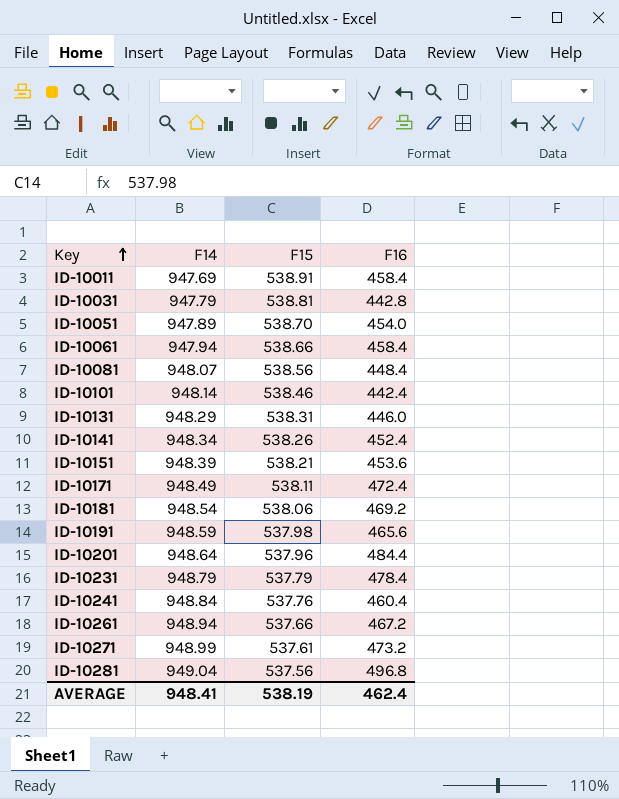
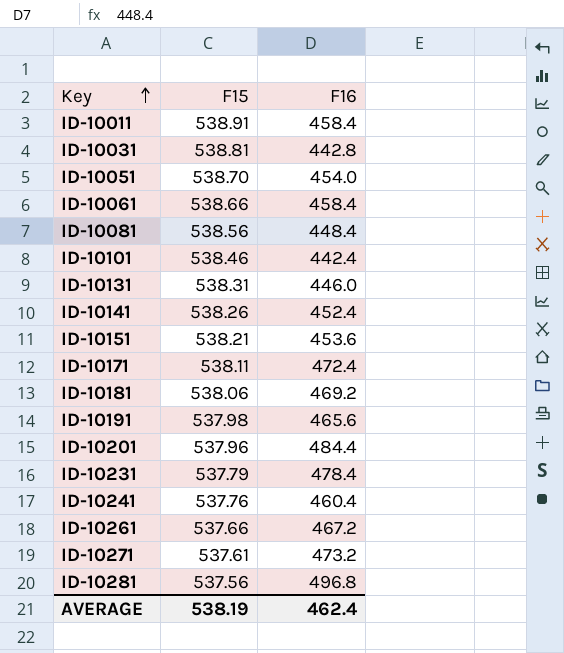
column F14 | position: 2 -> none

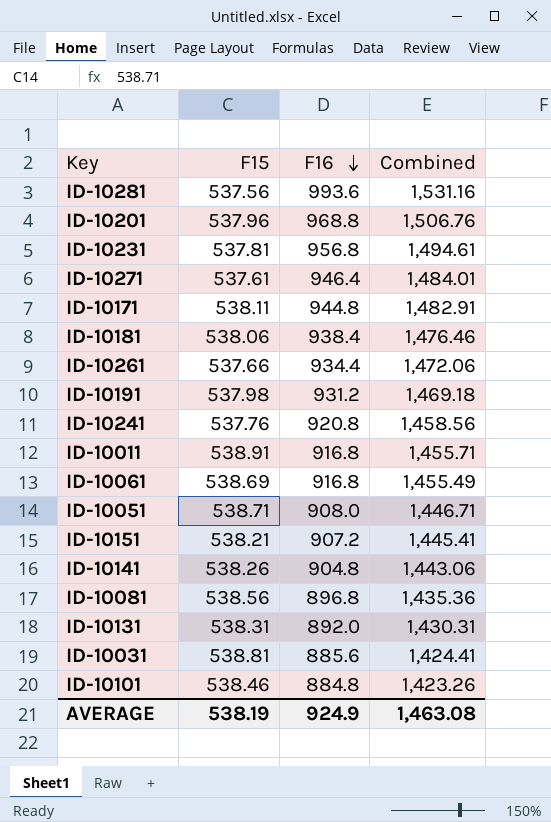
row order: Key ascending -> F16 descending
column Combined | formula: none -> [F15] + [F16]
ID-10281 | F16: 496.8 -> 993.6
ID-10201 | F16: 484.4 -> 968.8
ID-10231 | F15: 537.79 -> 537.81
ID-10231 | F16: 478.4 -> 956.8
ID-10271 | F16: 473.2 -> 946.4
ID-10171 | F16: 472.4 -> 944.8
ID-10181 | F16: 469.2 -> 938.4
ID-10261 | F16: 467.2 -> 934.4
ID-10191 | F16: 465.6 -> 931.2
ID-10241 | F16: 460.4 -> 920.8
ID-10011 | F16: 458.4 -> 916.8
ID-10061 | F15: 538.66 -> 538.69
ID-10061 | F16: 458.4 -> 916.8
ID-10051 | F15: 538.70 -> 538.71
ID-10051 | F16: 454.0 -> 908.0
ID-10151 | F16: 453.6 -> 907.2
ID-10141 | F16: 452.4 -> 904.8
ID-10081 | F16: 448.4 -> 896.8
ID-10131 | F16: 446.0 -> 892.0
ID-10031 | F16: 442.8 -> 885.6
ID-10101 | F16: 442.4 -> 884.8
AVERAGE | F16: 462.4 -> 924.9

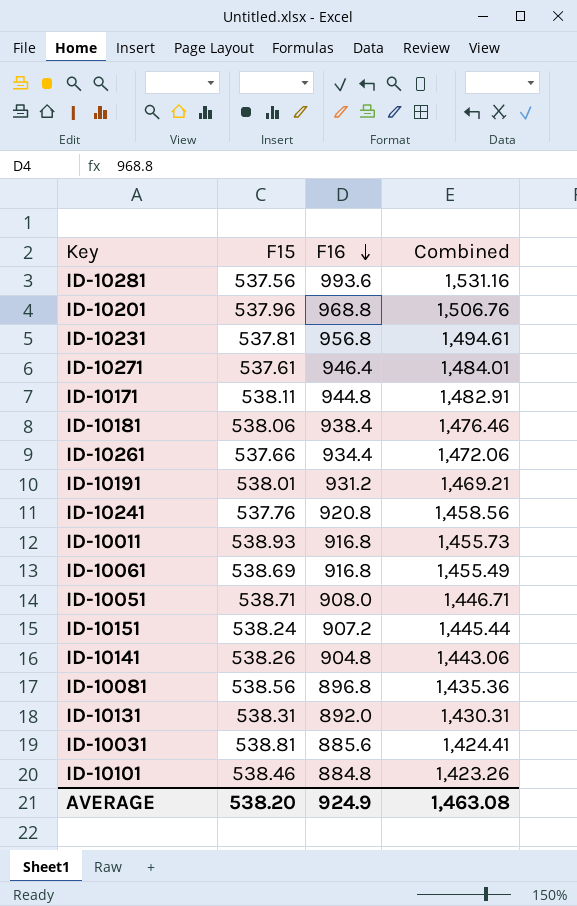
ID-10191 | F15: 537.98 -> 538.01
ID-10191 | Combined: 1,469.18 -> 1,469.21
ID-10011 | F15: 538.91 -> 538.93
ID-10011 | Combined: 1,455.71 -> 1,455.73
ID-10151 | F15: 538.21 -> 538.24
ID-10151 | Combined: 1,445.41 -> 1,445.44
AVERAGE | F15: 538.19 -> 538.20

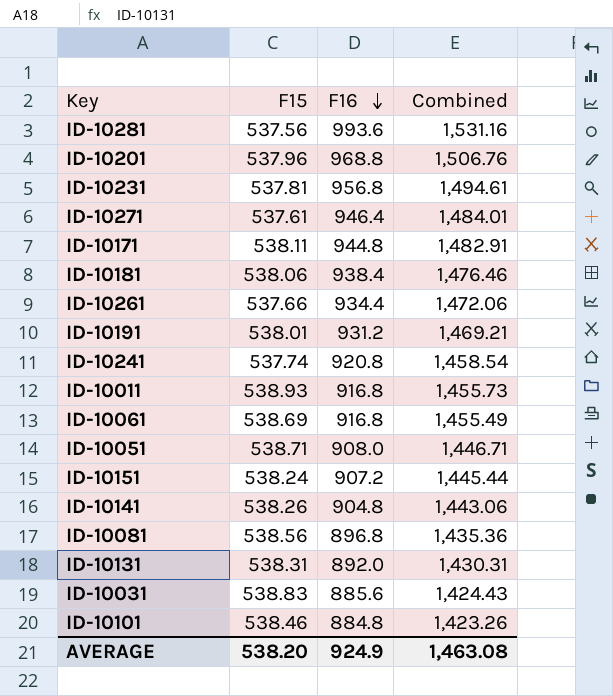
ID-10241 | F15: 537.76 -> 537.74
ID-10241 | Combined: 1,458.56 -> 1,458.54
ID-10031 | F15: 538.81 -> 538.83
ID-10031 | Combined: 1,424.41 -> 1,424.43

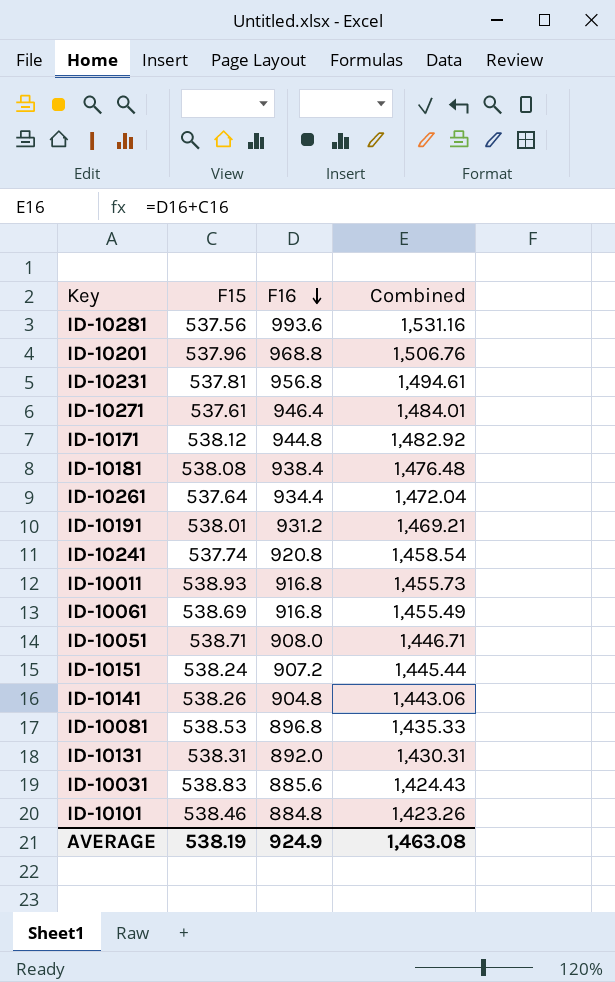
ID-10171 | F15: 538.11 -> 538.12
ID-10171 | Combined: 1,482.91 -> 1,482.92
ID-10181 | F15: 538.06 -> 538.08
ID-10181 | Combined: 1,476.46 -> 1,476.48
ID-10261 | F15: 537.66 -> 537.64
ID-10261 | Combined: 1,472.06 -> 1,472.04
ID-10081 | F15: 538.56 -> 538.53
ID-10081 | Combined: 1,435.36 -> 1,435.33
AVERAGE | F15: 538.20 -> 538.19

